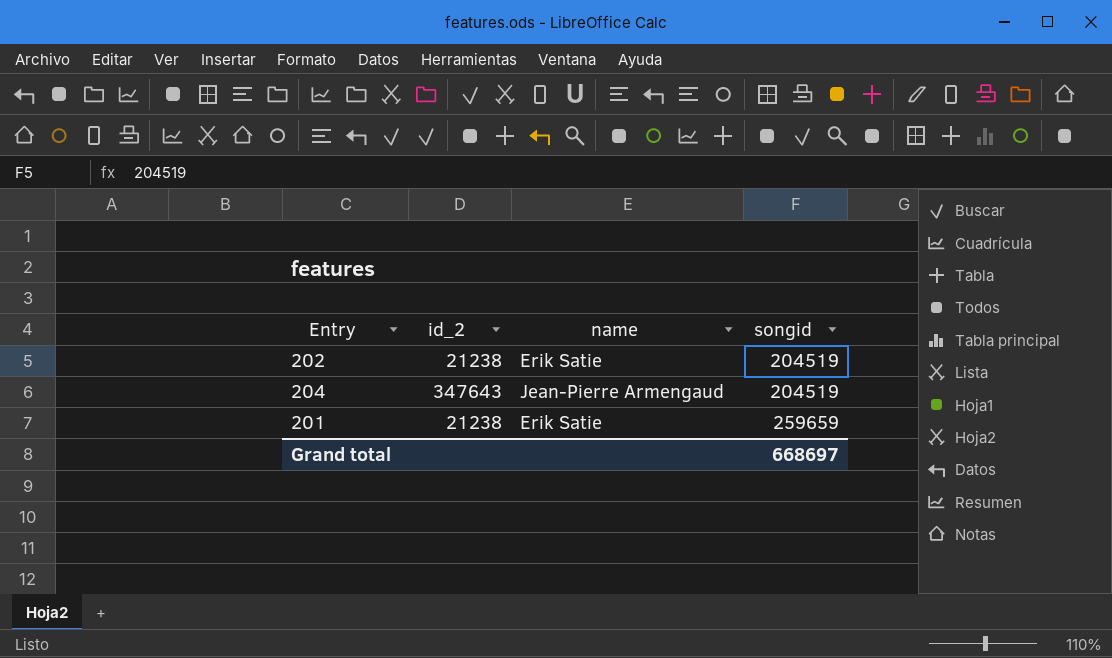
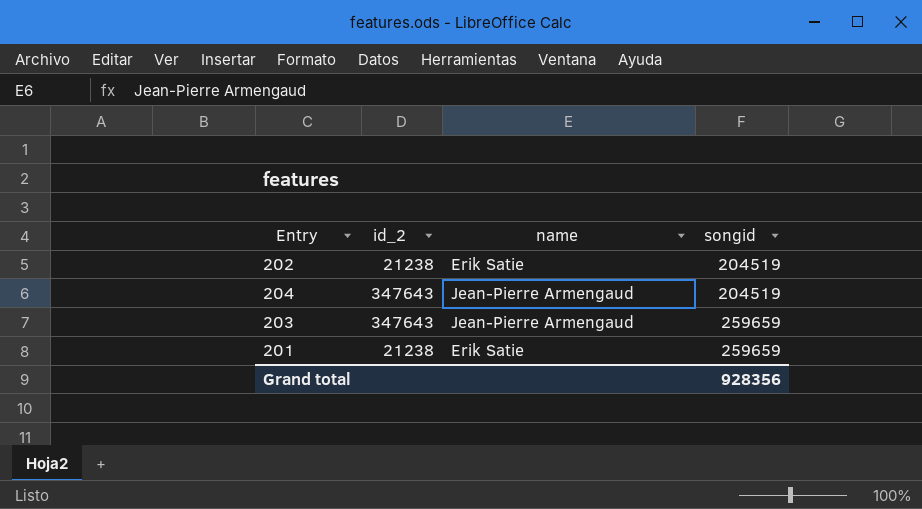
row 203: none -> 347643 | Jean-Pierre Armengaud | 259659
Grand total | songid: 668697 -> 928356

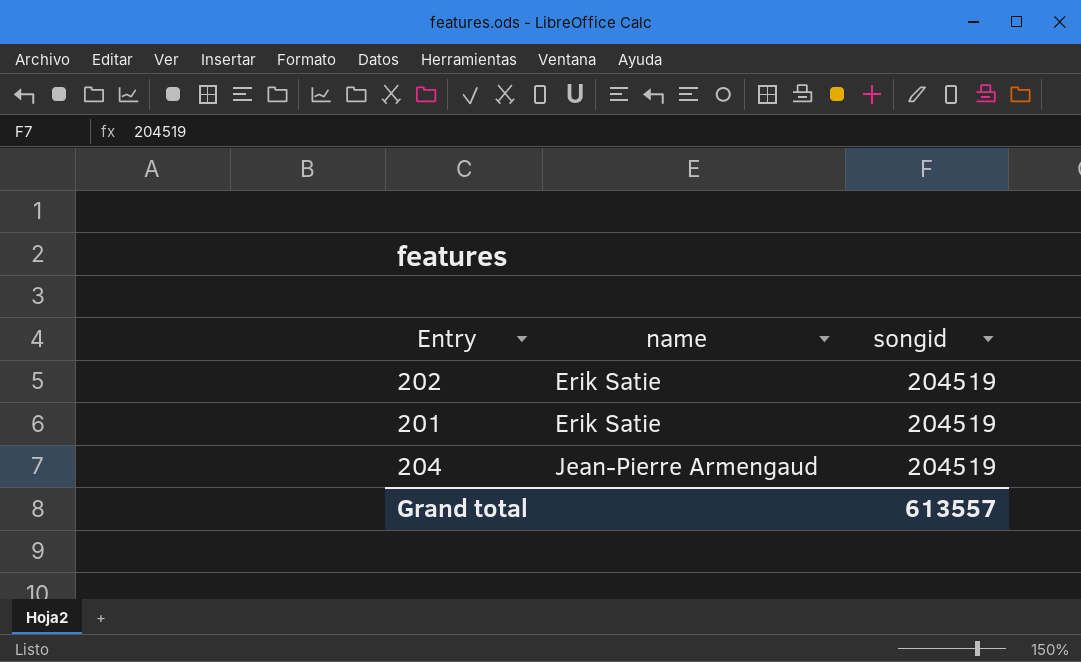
row order: songid ascending -> name ascending
column id_2 | position: 2 -> none
row 203: 347643 | Jean-Pierre Armengaud | 259659 -> none
201 | songid: 259659 -> 204519
Grand total | songid: 928356 -> 613557

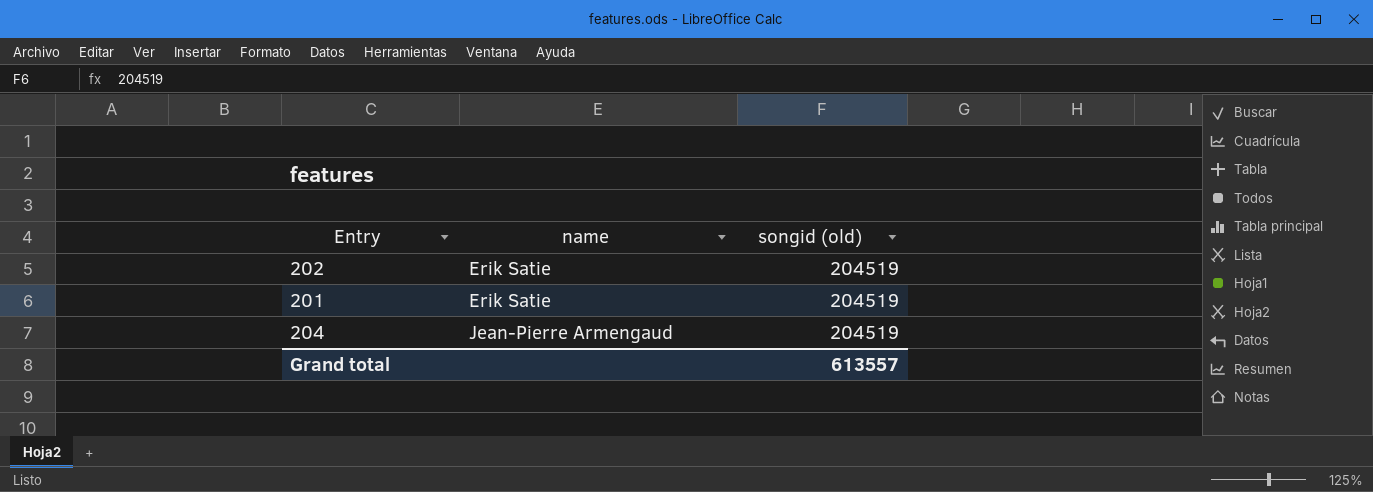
column name: songid -> songid (old)

